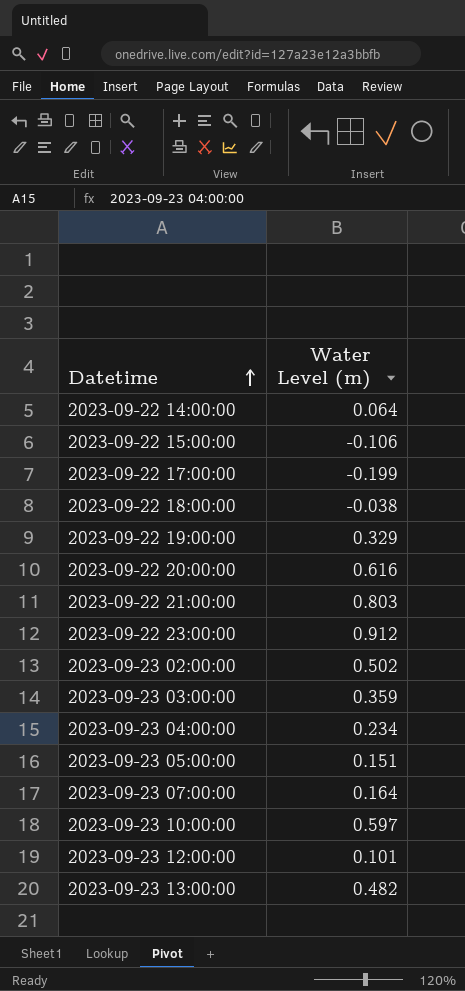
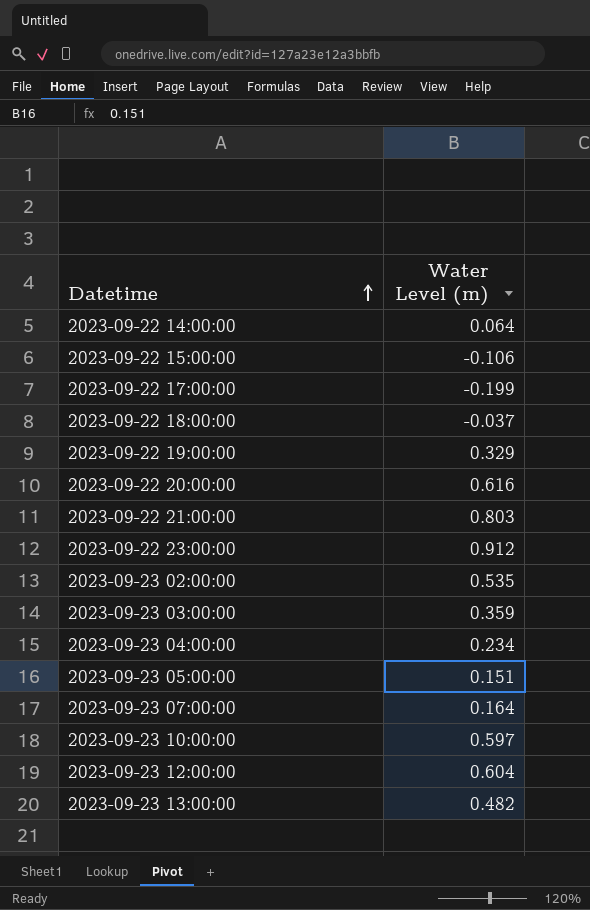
2023-09-22 18:00:00 | Water Level (m): -0.038 -> -0.037
2023-09-23 02:00:00 | Water Level (m): 0.502 -> 0.535
2023-09-23 12:00:00 | Water Level (m): 0.101 -> 0.604

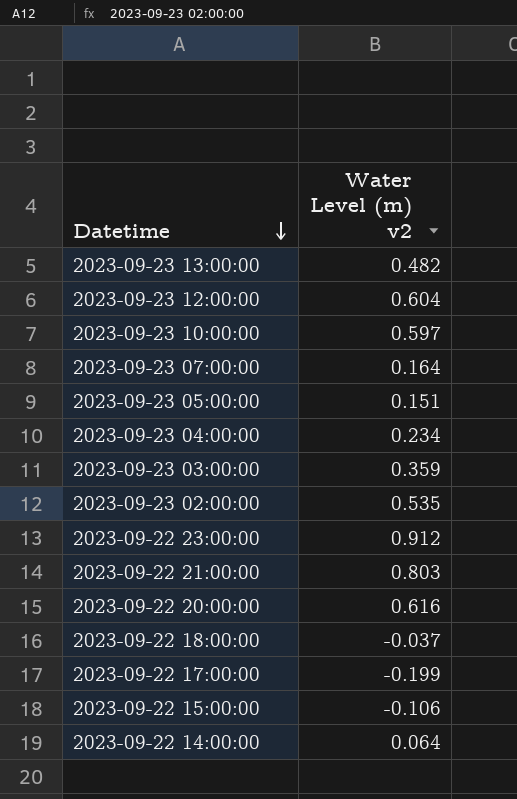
row order: Datetime ascending -> Datetime descending
column name: Water Level (m) -> Water Level (m) v2
row 2023-09-22 19:00:00: 0.329 -> none

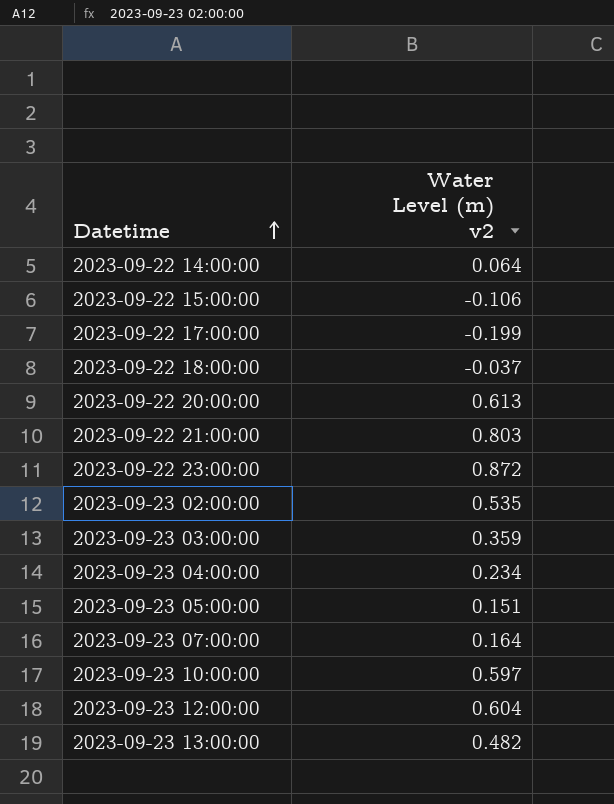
row order: Datetime descending -> Datetime ascending
2023-09-22 20:00:00 | Water Level (m) v2: 0.616 -> 0.613
2023-09-22 23:00:00 | Water Level (m) v2: 0.912 -> 0.872

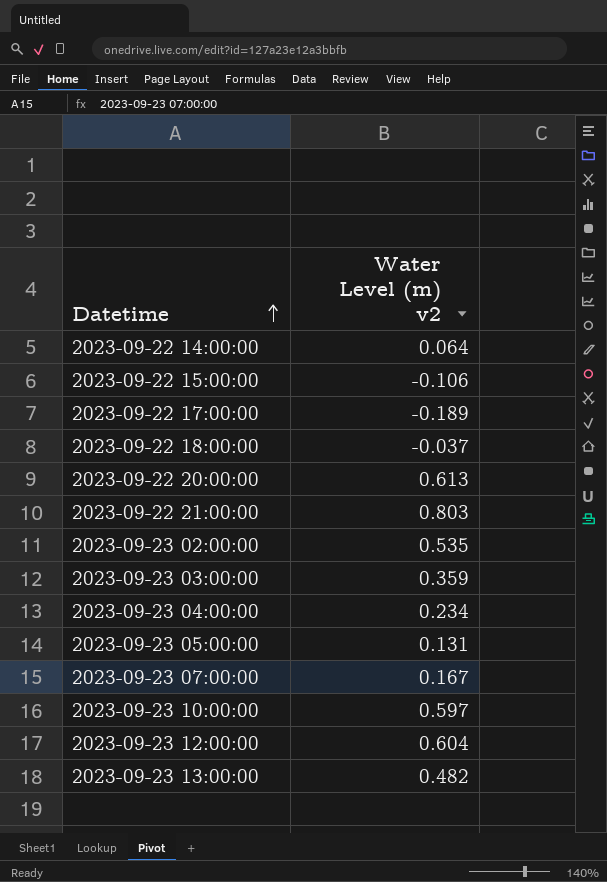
row 2023-09-22 23:00:00: 0.872 -> none
2023-09-22 17:00:00 | Water Level (m) v2: -0.199 -> -0.189
2023-09-23 05:00:00 | Water Level (m) v2: 0.151 -> 0.131
2023-09-23 07:00:00 | Water Level (m) v2: 0.164 -> 0.167

